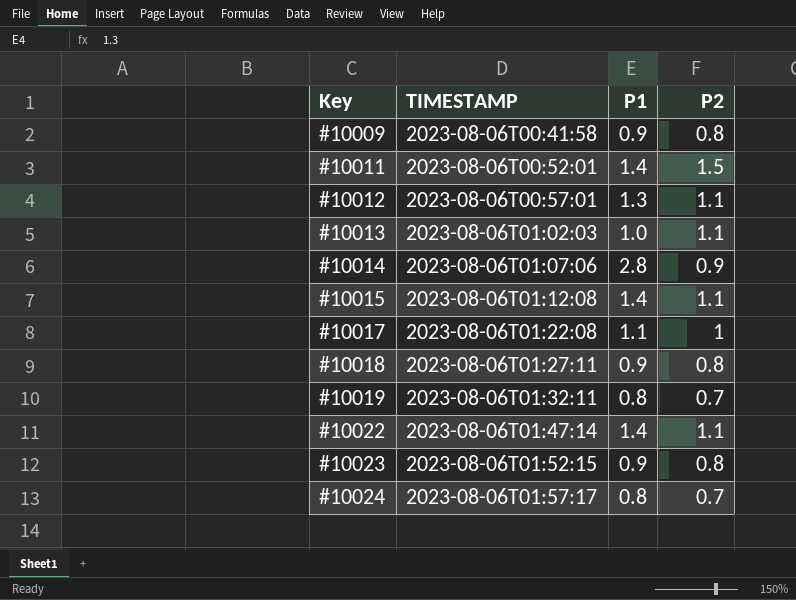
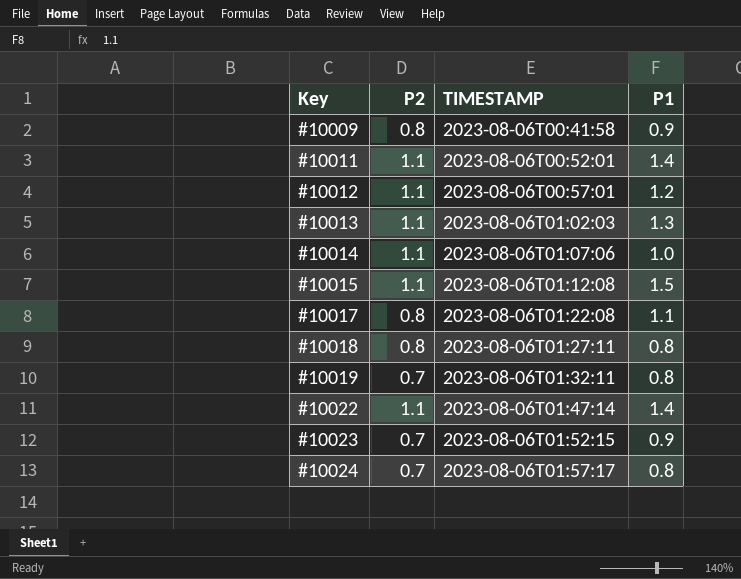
column P2 | position: 4 -> 2
#10011 | P2: 1.5 -> 1.1
#10012 | P1: 1.3 -> 1.2
#10013 | P1: 1.0 -> 1.3
#10014 | P2: 0.9 -> 1.1
#10014 | P1: 2.8 -> 1.0
#10015 | P1: 1.4 -> 1.5
#10017 | P2: 1 -> 0.8
#10018 | P1: 0.9 -> 0.8
#10023 | P2: 0.8 -> 0.7

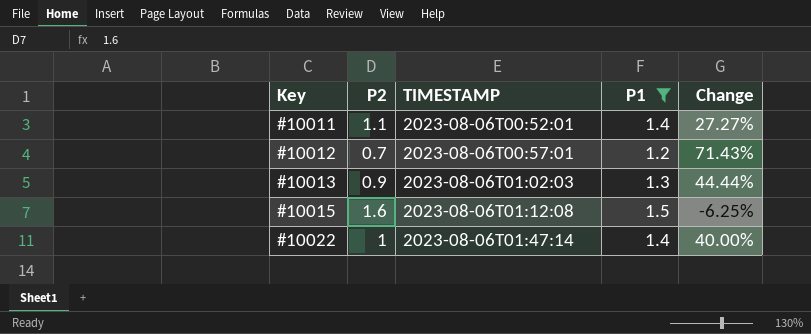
filter: none -> P1 >= 1.2
column Change | formula: none -> ([P1] - [P2]) / [P2]
#10012 | P2: 1.1 -> 0.7
#10013 | P2: 1.1 -> 0.9
#10015 | P2: 1.1 -> 1.6
#10022 | P2: 1.1 -> 1

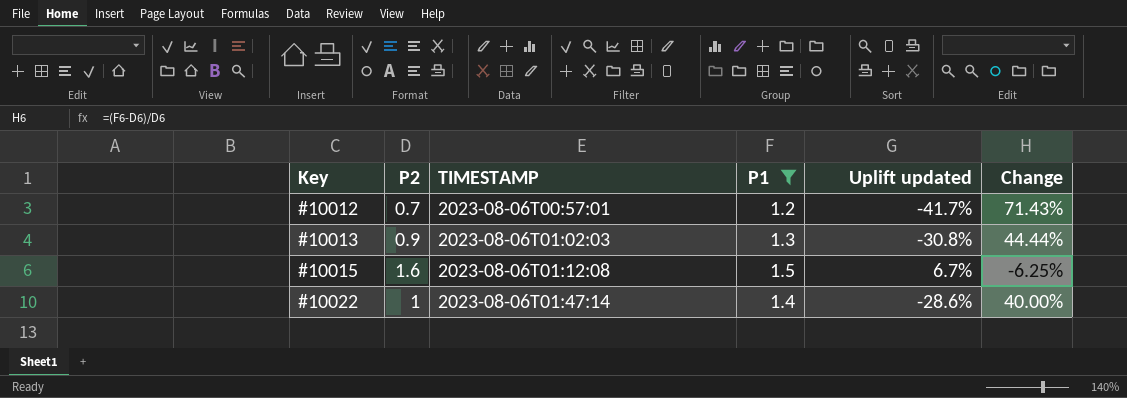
column Uplift updated | formula: none -> ([P2] - [P1]) / [P1]
row #10011: 1.1 | 2023-08-06T00:52:01 | 1.4 | 27.27% -> none

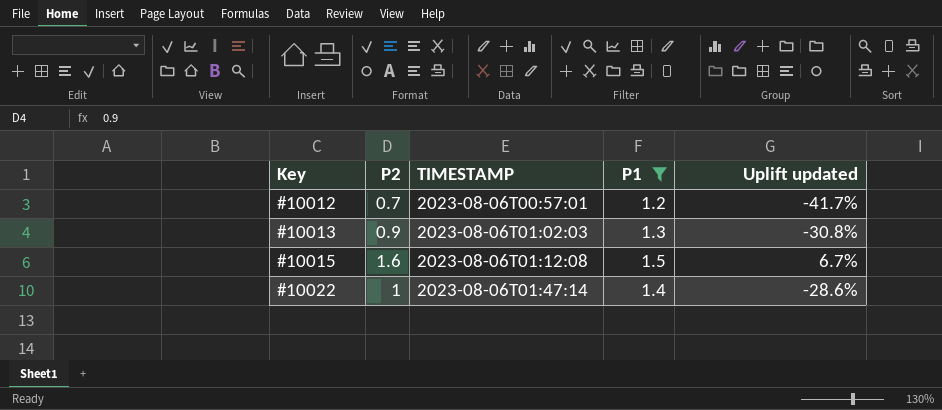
column Change | formula: ([P1] - [P2]) / [P2] -> none

